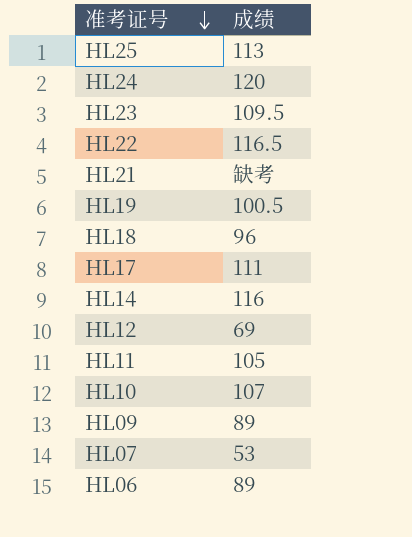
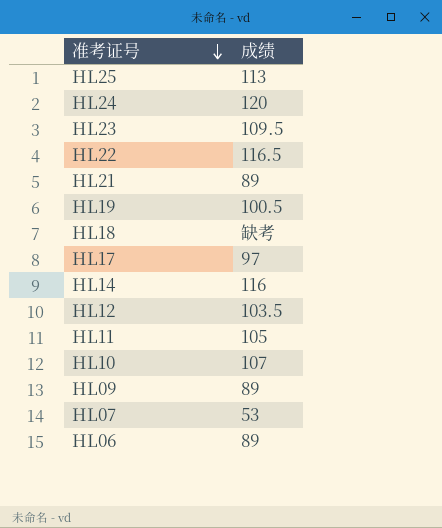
HL21 | 成绩: 缺考 -> 89
HL18 | 成绩: 96 -> 缺考
HL17 | 成绩: 111 -> 97
HL12 | 成绩: 69 -> 103.5

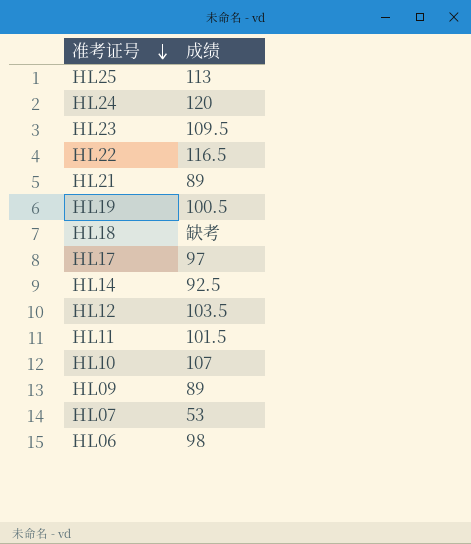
HL14 | 成绩: 116 -> 92.5
HL11 | 成绩: 105 -> 101.5
HL06 | 成绩: 89 -> 98

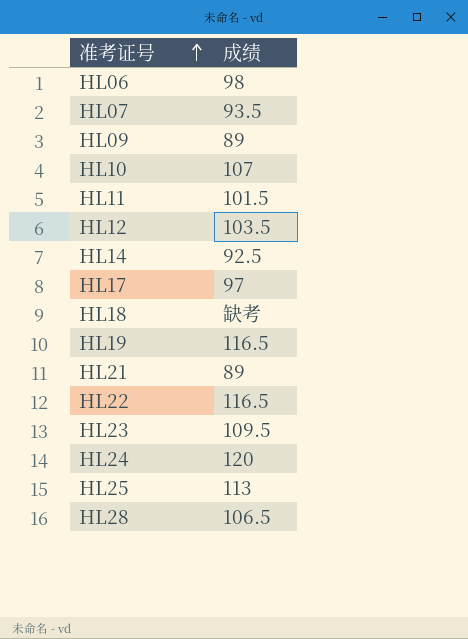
row order: 准考证号 descending -> 准考证号 ascending
HL07 | 成绩: 53 -> 93.5
HL19 | 成绩: 100.5 -> 116.5
row HL28: none -> 106.5

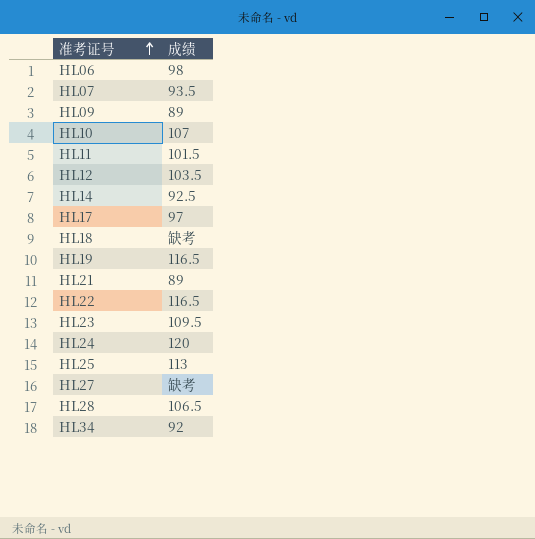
row HL27: none -> 缺考
row HL34: none -> 92

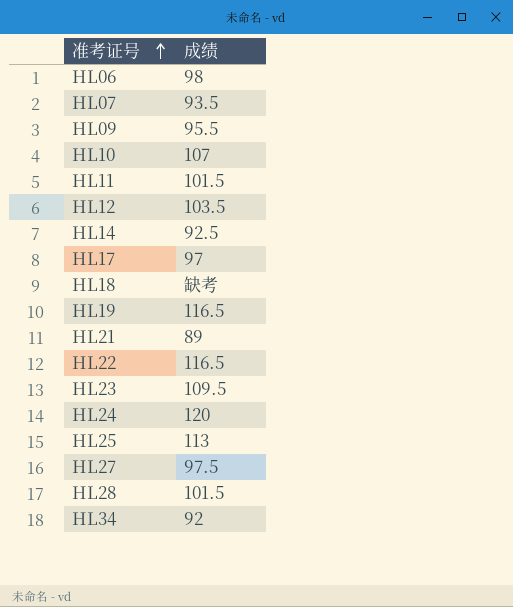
HL09 | 成绩: 89 -> 95.5
HL27 | 成绩: 缺考 -> 97.5
HL28 | 成绩: 106.5 -> 101.5

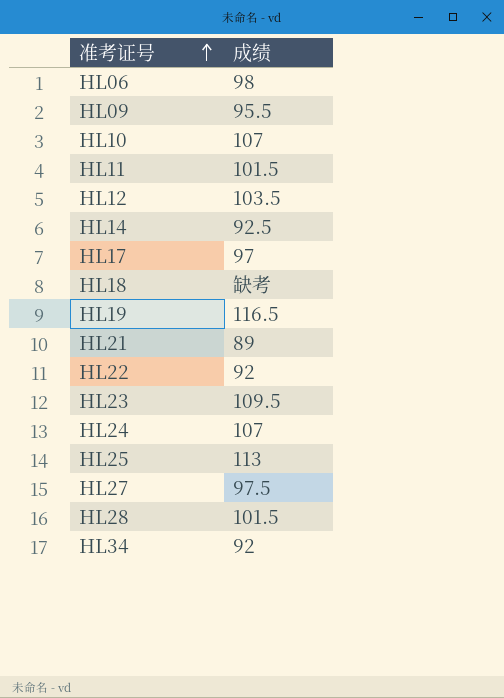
row HL07: 93.5 -> none
HL22 | 成绩: 116.5 -> 92
HL24 | 成绩: 120 -> 107

